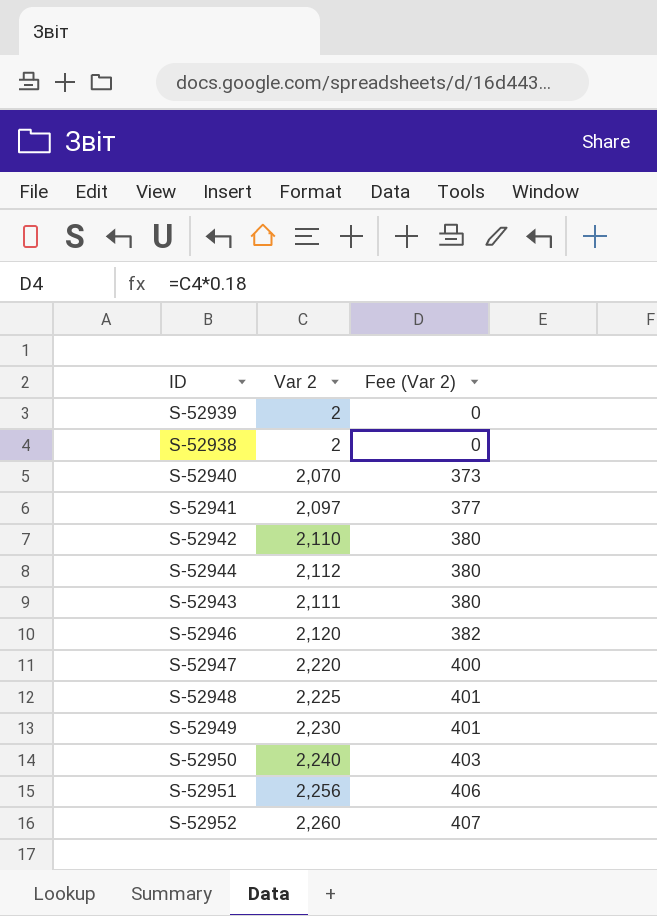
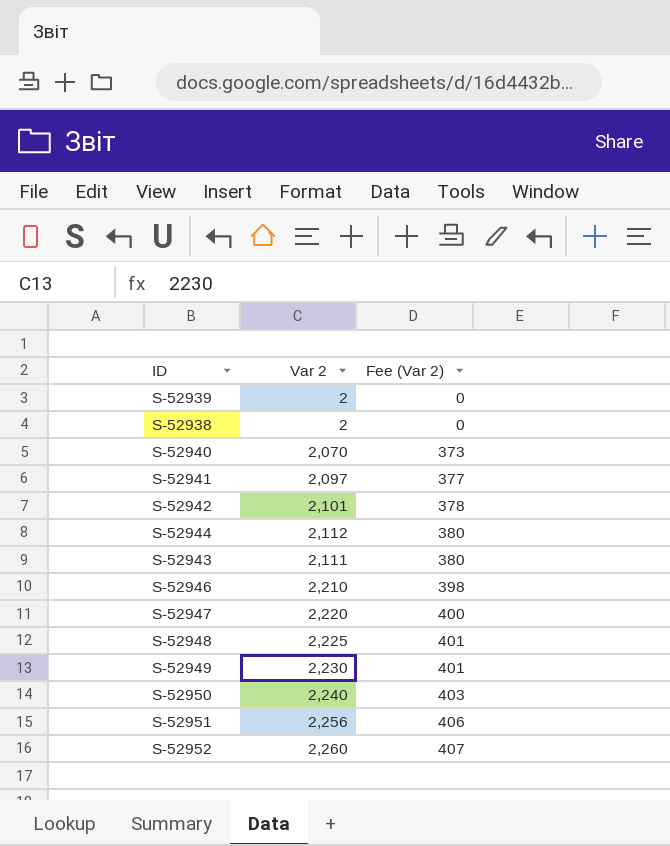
S-52942 | Var 2: 2,110 -> 2,101
S-52942 | Fee (Var 2): 380 -> 378
S-52946 | Var 2: 2,120 -> 2,210
S-52946 | Fee (Var 2): 382 -> 398

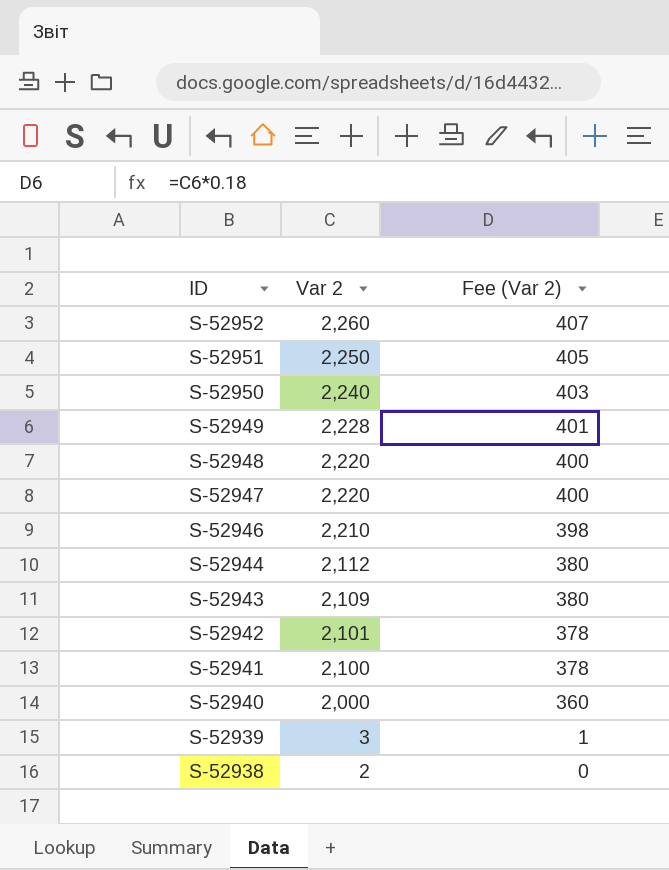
row order: Fee (Var 2) ascending -> ID descending
S-52951 | Var 2: 2,256 -> 2,250
S-52951 | Fee (Var 2): 406 -> 405
S-52949 | Var 2: 2,230 -> 2,228
S-52948 | Var 2: 2,225 -> 2,220
S-52948 | Fee (Var 2): 401 -> 400
S-52943 | Var 2: 2,111 -> 2,109
S-52941 | Var 2: 2,097 -> 2,100
S-52941 | Fee (Var 2): 377 -> 378
S-52940 | Var 2: 2,070 -> 2,000
S-52940 | Fee (Var 2): 373 -> 360
S-52939 | Var 2: 2 -> 3
S-52939 | Fee (Var 2): 0 -> 1

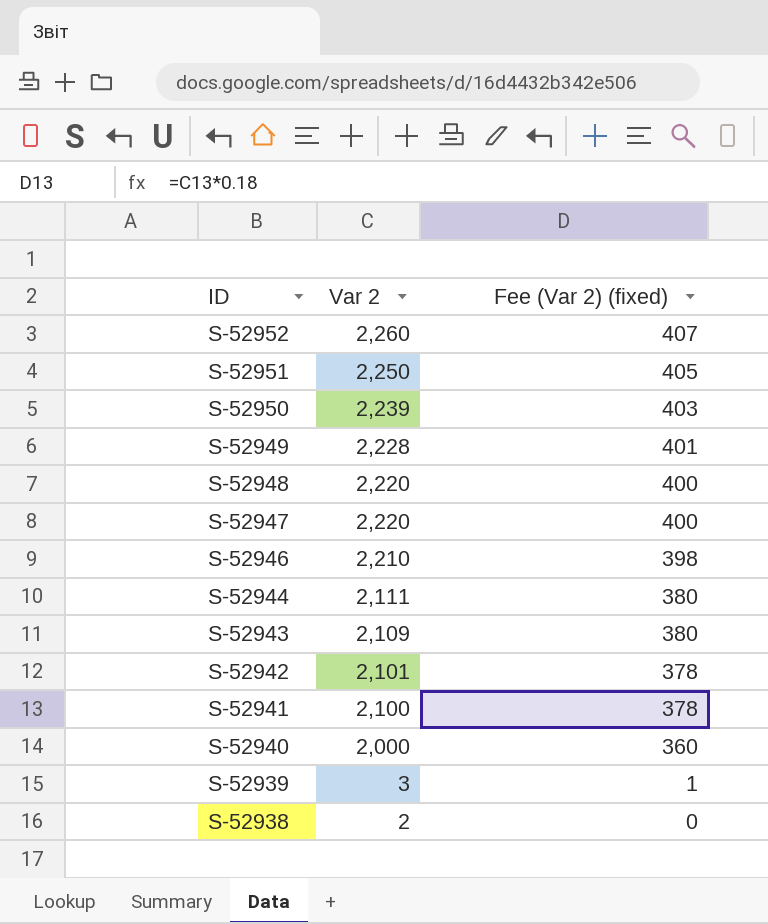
column name: Fee (Var 2) -> Fee (Var 2) (fixed)
S-52950 | Var 2: 2,240 -> 2,239
S-52944 | Var 2: 2,112 -> 2,111

